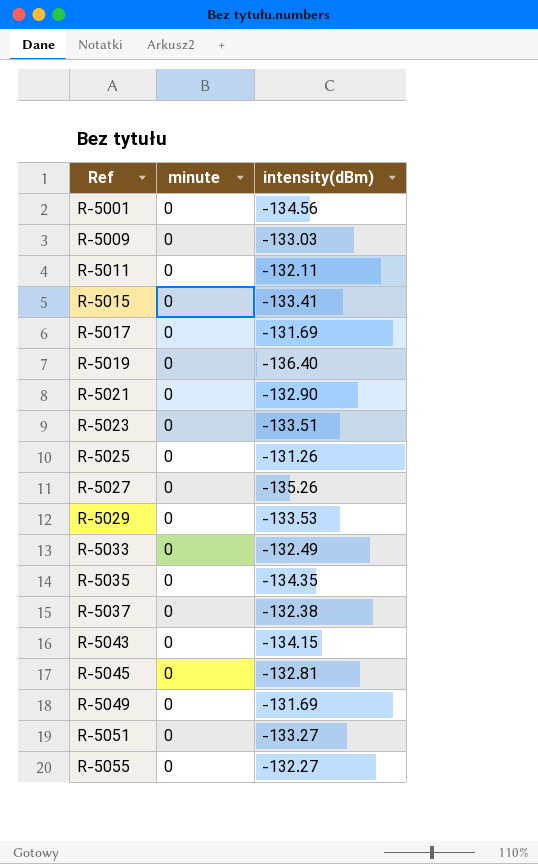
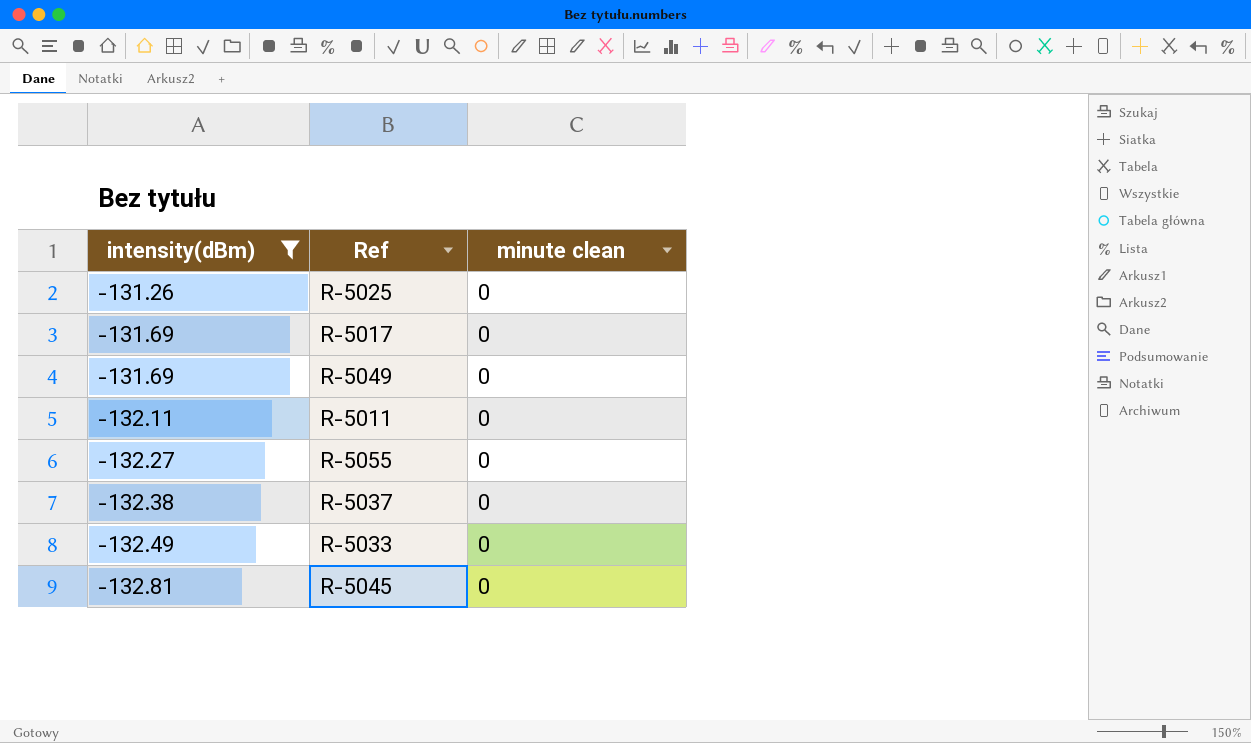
filter: none -> intensity(dBm) >= -132.81
row order: Ref ascending -> intensity(dBm) descending
column intensity(dBm) | position: 3 -> 1
column name: minute -> minute clean

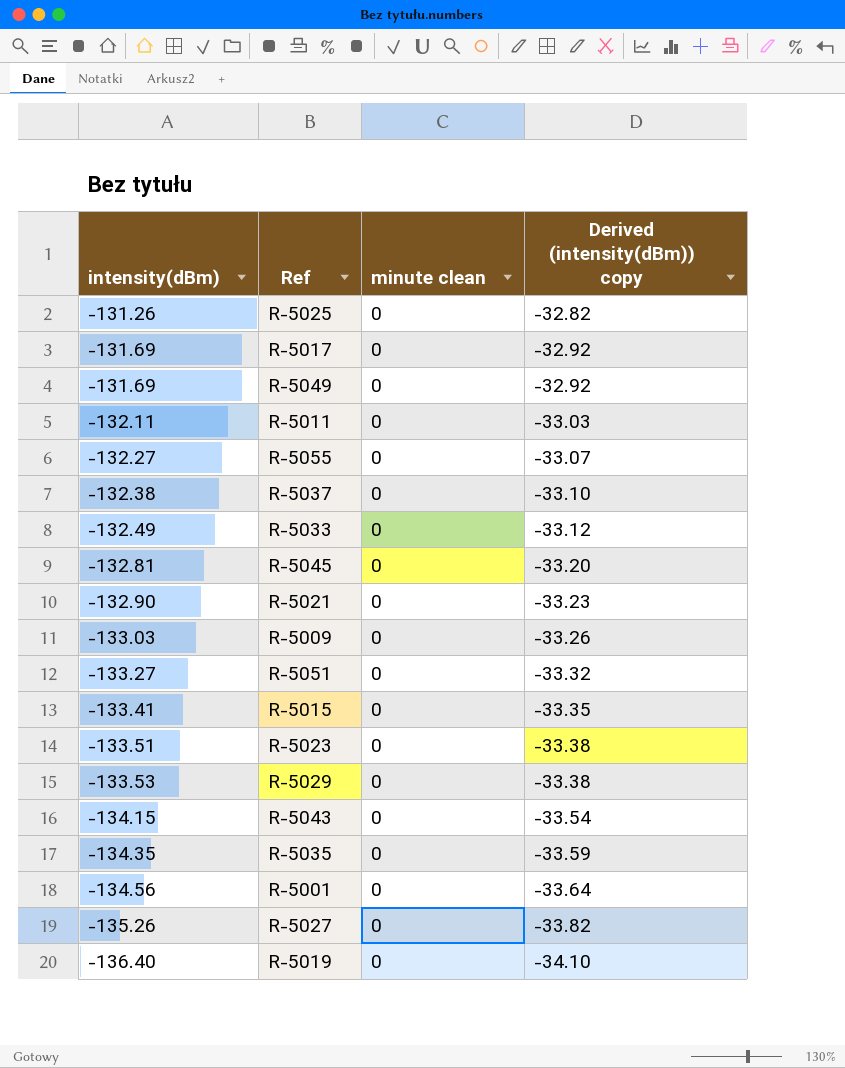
filter: intensity(dBm) >= -132.81 -> none
column Derived (intensity(dBm)) copy | formula: none -> [intensity(dBm)] * 0.25

